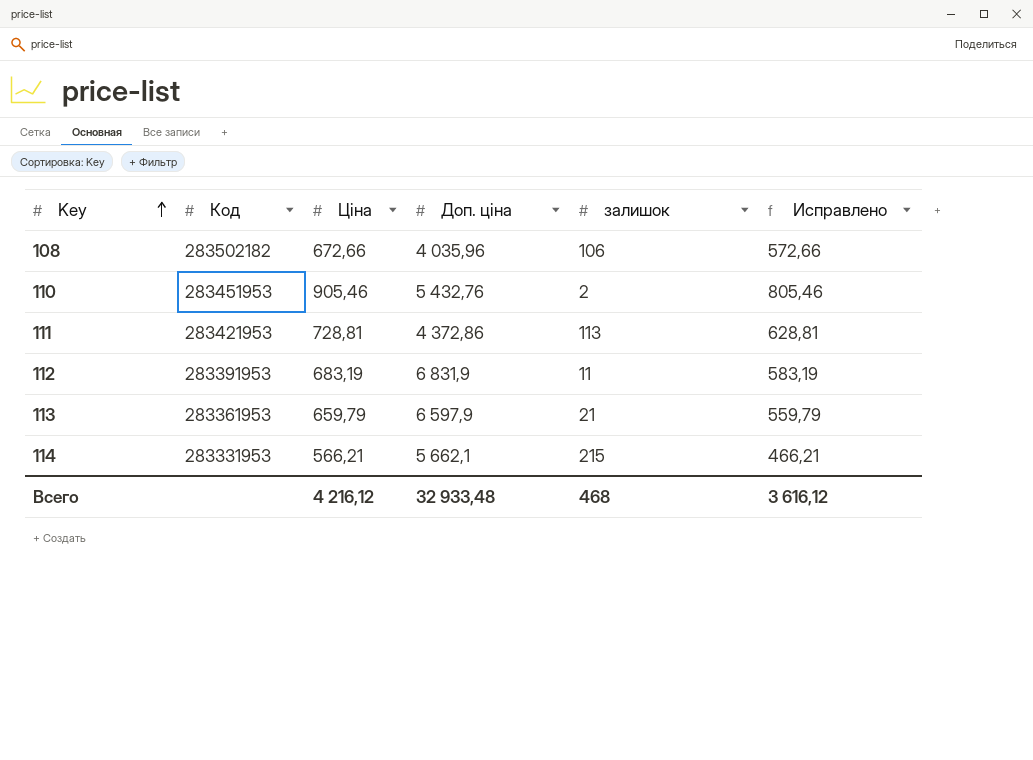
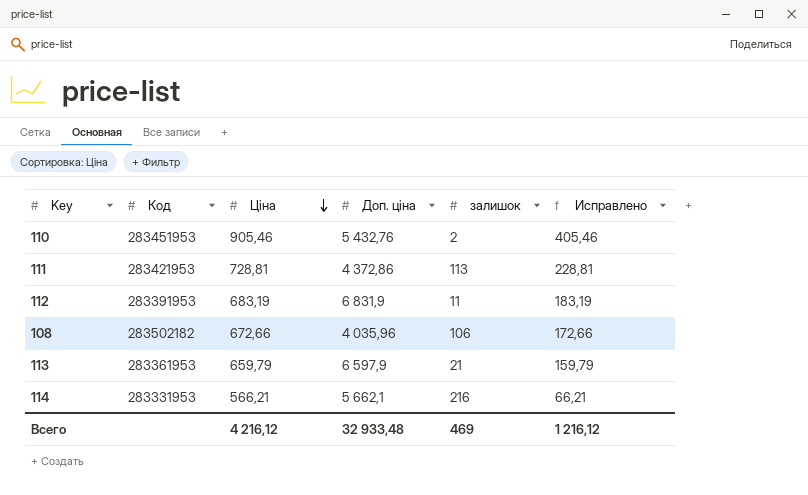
row order: Key ascending -> Ціна descending
column Исправлено | formula: [Ціна] - 100 -> [Ціна] - 500
114 | залишок: 215 -> 216
Всего | залишок: 468 -> 469
Всего | Исправлено: 3 616,12 -> 1 216,12

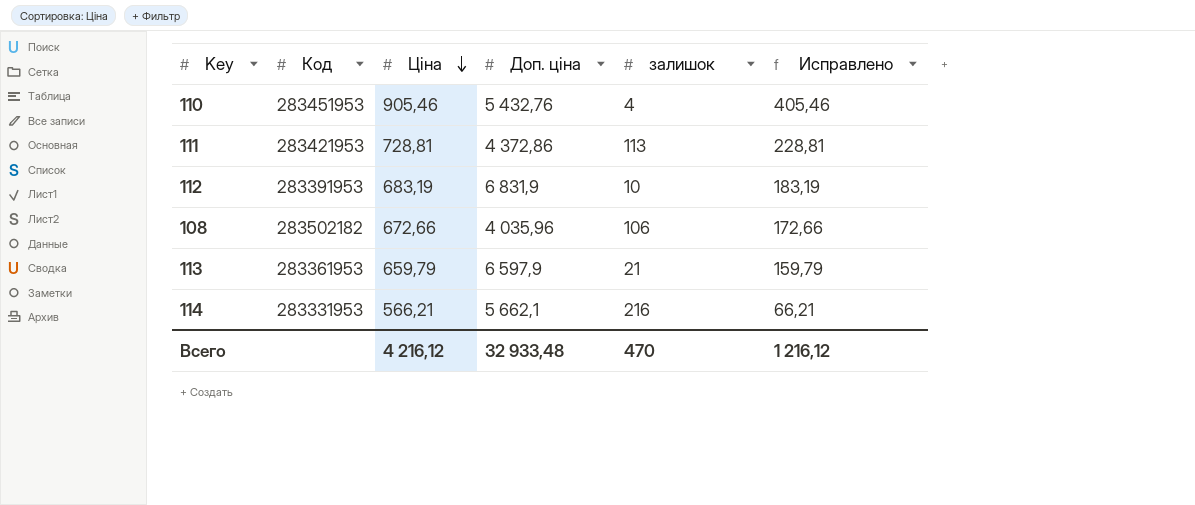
110 | залишок: 2 -> 4
112 | залишок: 11 -> 10
Всего | залишок: 469 -> 470

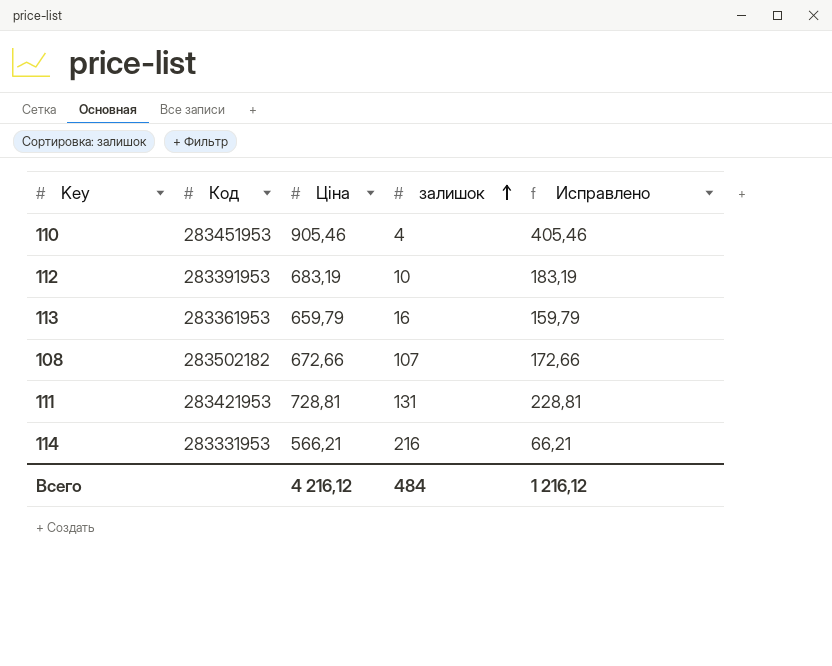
row order: Ціна descending -> залишок ascending
column Доп. ціна | position: 4 -> none
113 | залишок: 21 -> 16
108 | залишок: 106 -> 107
111 | залишок: 113 -> 131
Всего | залишок: 470 -> 484

